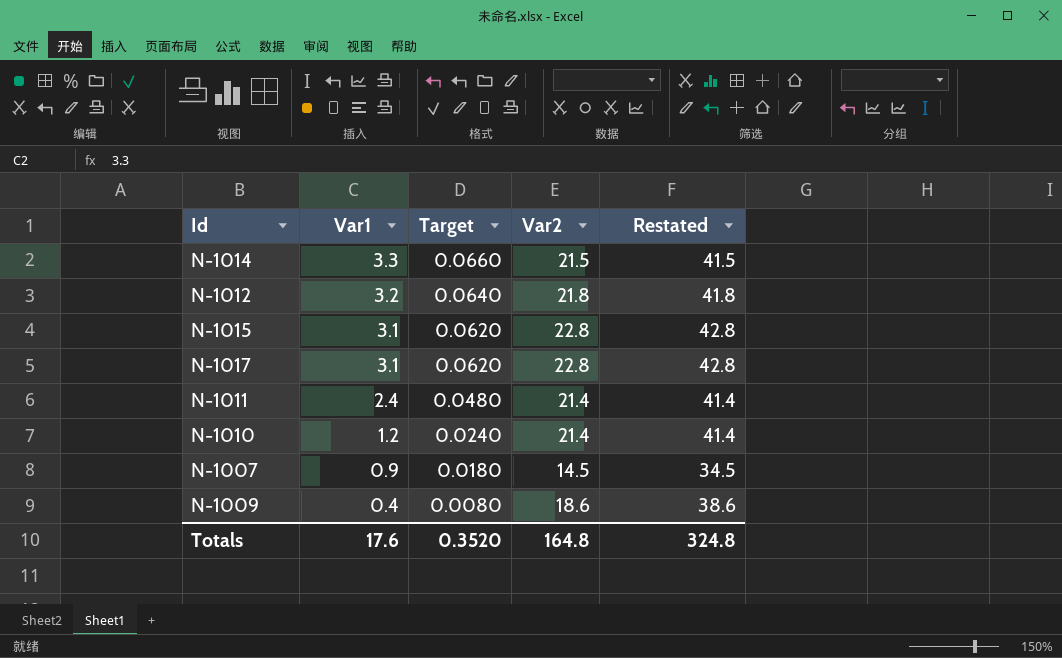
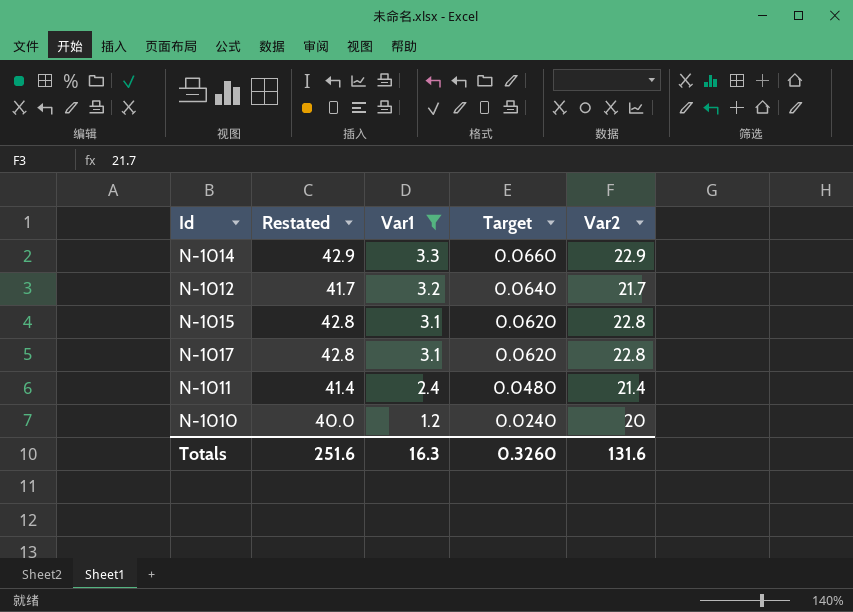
filter: none -> Var1 >= 1.2
column Restated | position: 5 -> 2
N-1014 | Restated: 41.5 -> 42.9
N-1014 | Var2: 21.5 -> 22.9
N-1012 | Restated: 41.8 -> 41.7
N-1012 | Var2: 21.8 -> 21.7
N-1010 | Restated: 41.4 -> 40.0
N-1010 | Var2: 21.4 -> 20
Totals | Restated: 324.8 -> 251.6
Totals | Var1: 17.6 -> 16.3
Totals | Target: 0.3520 -> 0.3260
Totals | Var2: 164.8 -> 131.6

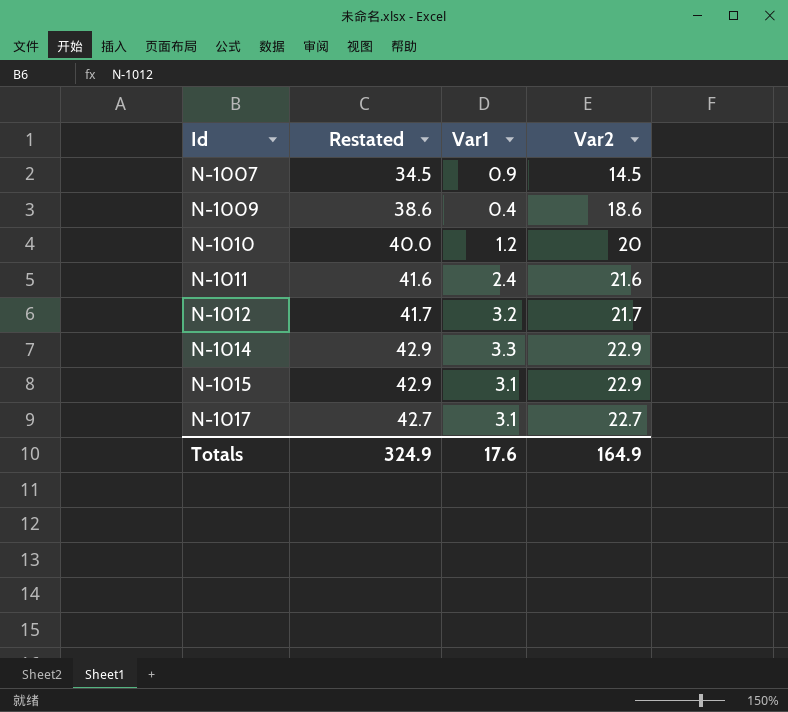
filter: Var1 >= 1.2 -> none
row order: Var1 descending -> Id ascending
column Target | formula: [Var1] * 0.02 -> none
N-1011 | Restated: 41.4 -> 41.6
N-1011 | Var2: 21.4 -> 21.6
N-1015 | Restated: 42.8 -> 42.9
N-1015 | Var2: 22.8 -> 22.9
N-1017 | Restated: 42.8 -> 42.7
N-1017 | Var2: 22.8 -> 22.7
Totals | Restated: 251.6 -> 324.9
Totals | Var1: 16.3 -> 17.6
Totals | Var2: 131.6 -> 164.9

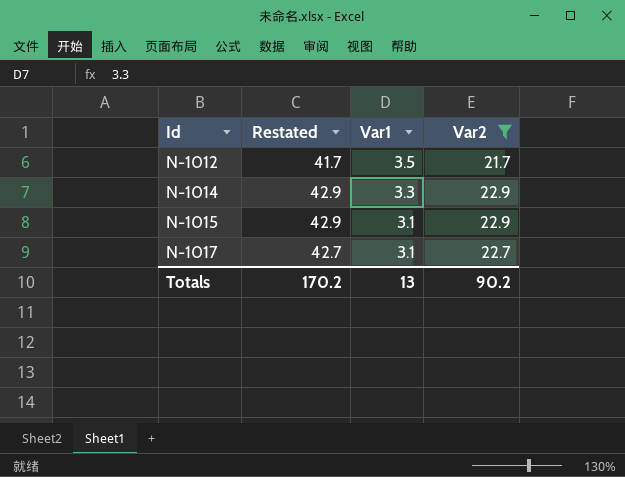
filter: none -> Var2 >= 21.7
N-1012 | Var1: 3.2 -> 3.5
Totals | Restated: 324.9 -> 170.2
Totals | Var1: 17.6 -> 13
Totals | Var2: 164.9 -> 90.2

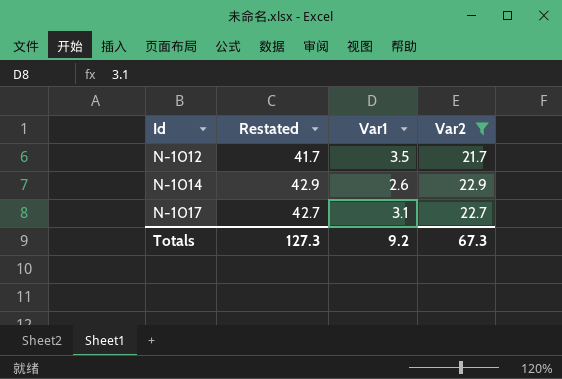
row N-1015: 42.9 | 3.1 | 22.9 -> none
N-1014 | Var1: 3.3 -> 2.6
Totals | Restated: 170.2 -> 127.3
Totals | Var1: 13 -> 9.2
Totals | Var2: 90.2 -> 67.3

